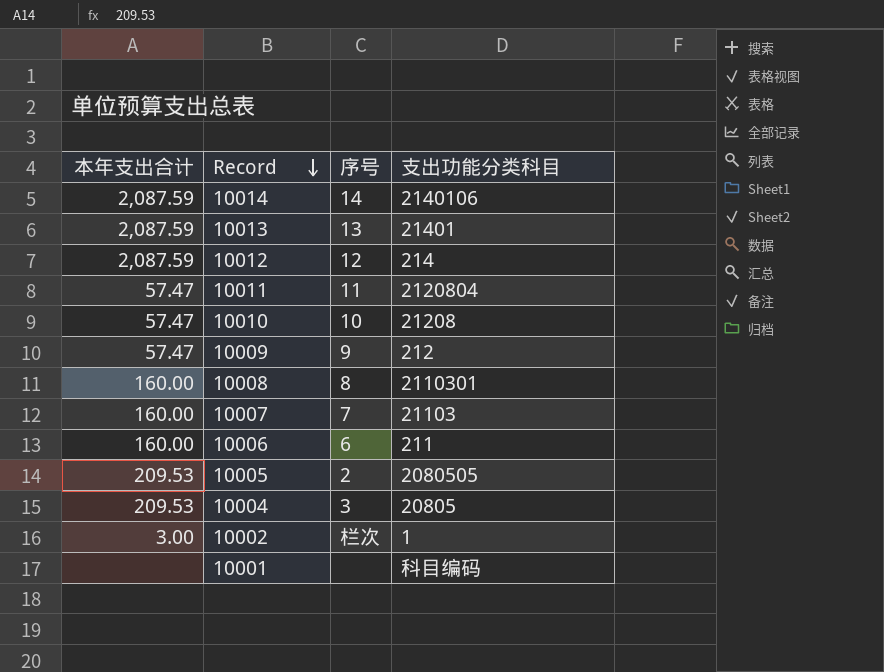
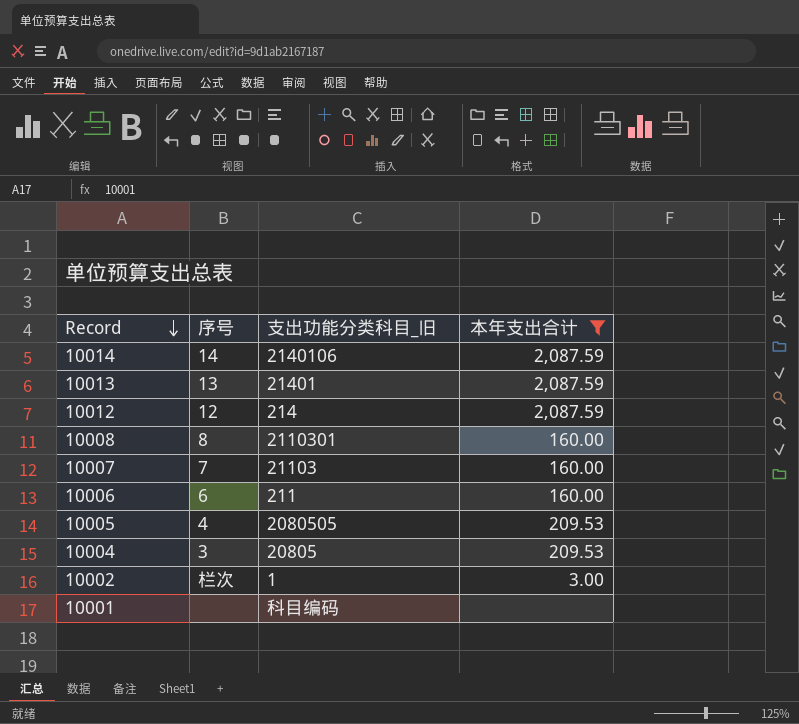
filter: none -> 本年支出合计 != 57.47
column name: 支出功能分类科目 -> 支出功能分类科目_旧
column 本年支出合计 | position: 1 -> 4
10005 | 序号: 2 -> 4

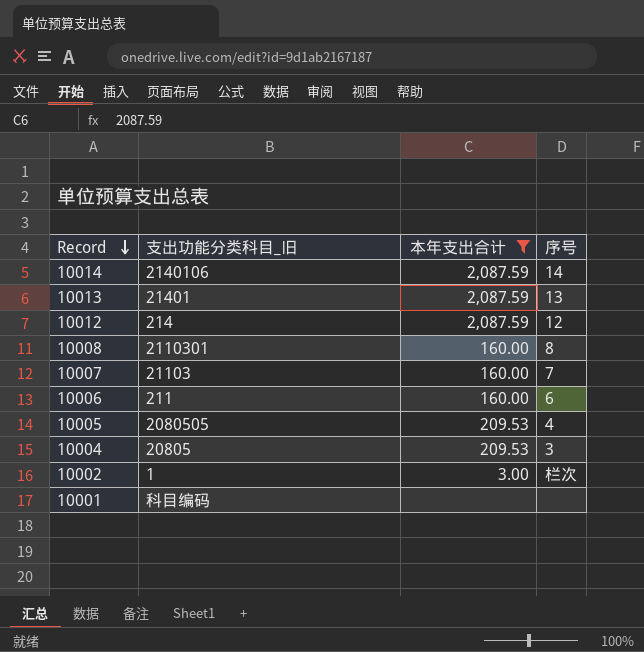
column 序号 | position: 2 -> 4

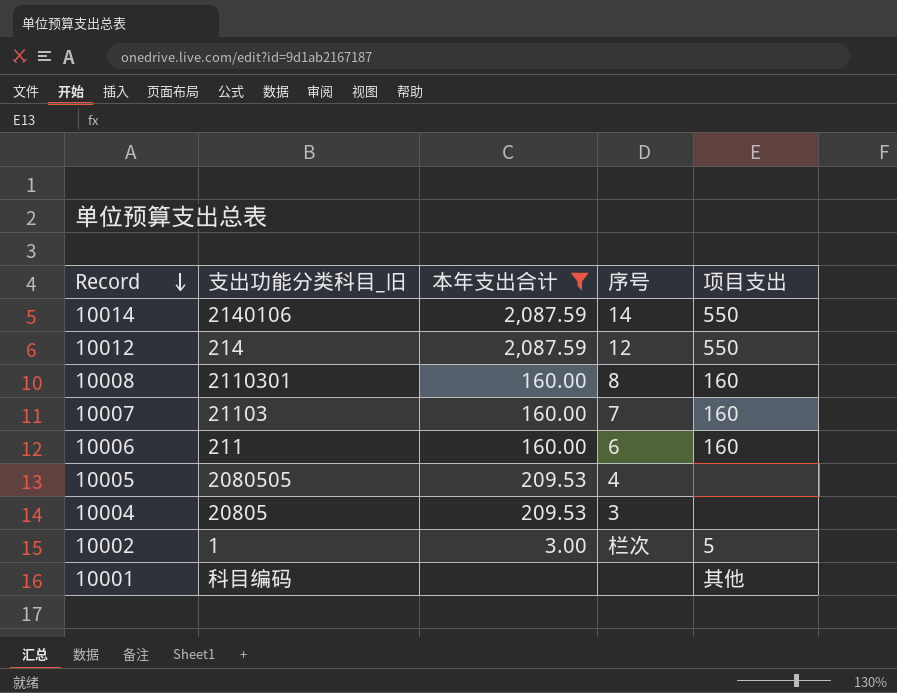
column 项目支出 | position: none -> 5
row 10013: 21401 | 2,087.59 | 13 -> none

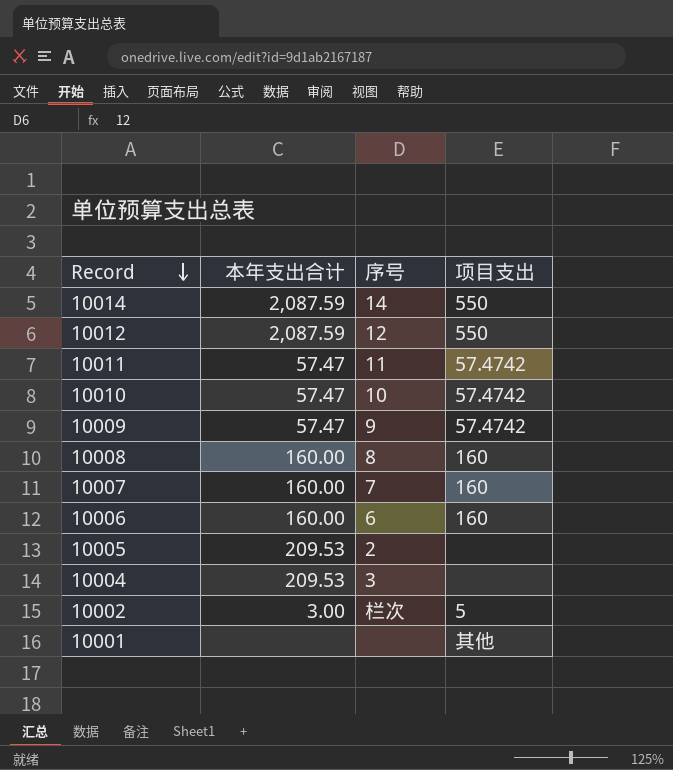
filter: 本年支出合计 != 57.47 -> none
column 支出功能分类科目_旧 | position: 2 -> none
10005 | 序号: 4 -> 2

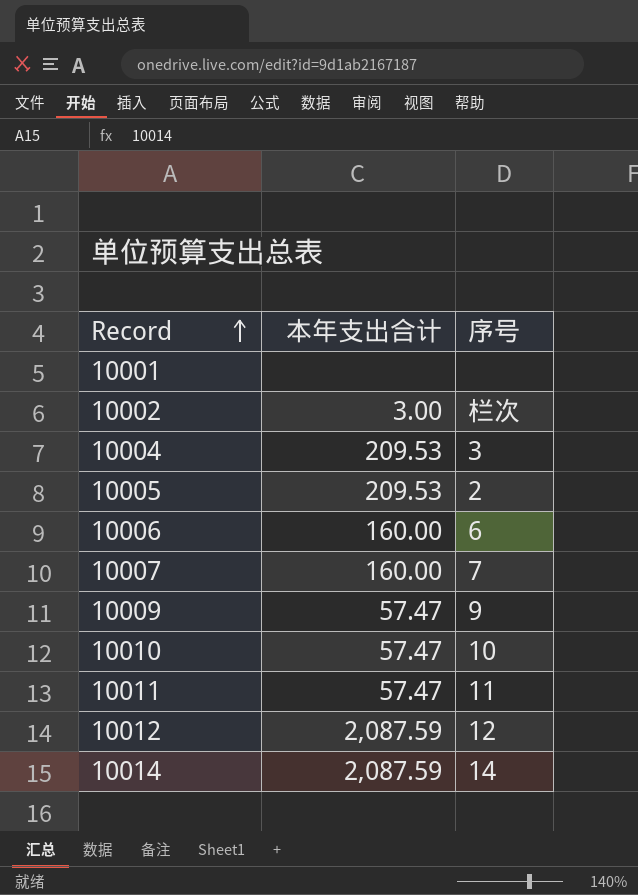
row order: Record descending -> Record ascending
column 项目支出 | position: 4 -> none
row 10008: 160.00 | 8 | 160 -> none

